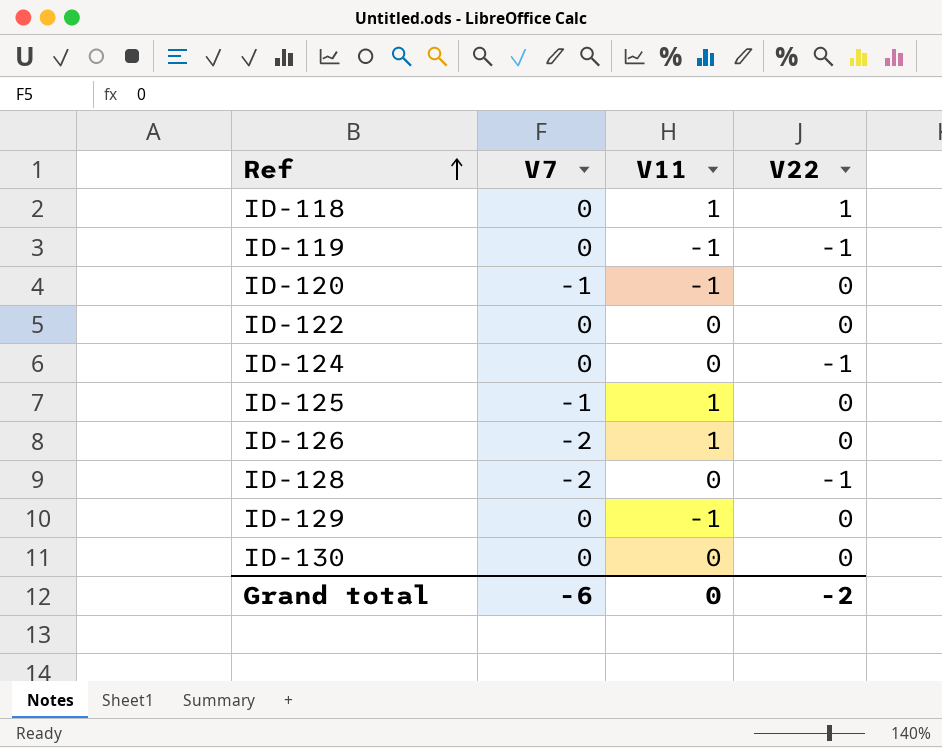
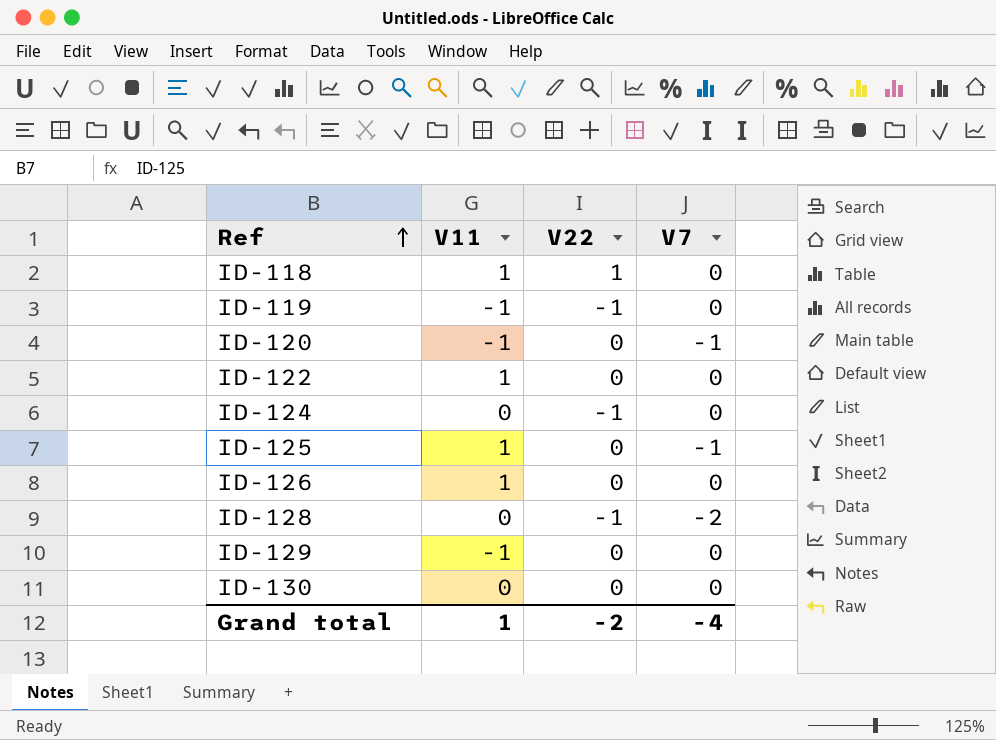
column V7 | position: 2 -> 4
ID-122 | V11: 0 -> 1
ID-126 | V7: -2 -> 0
Grand total | V11: 0 -> 1
Grand total | V7: -6 -> -4

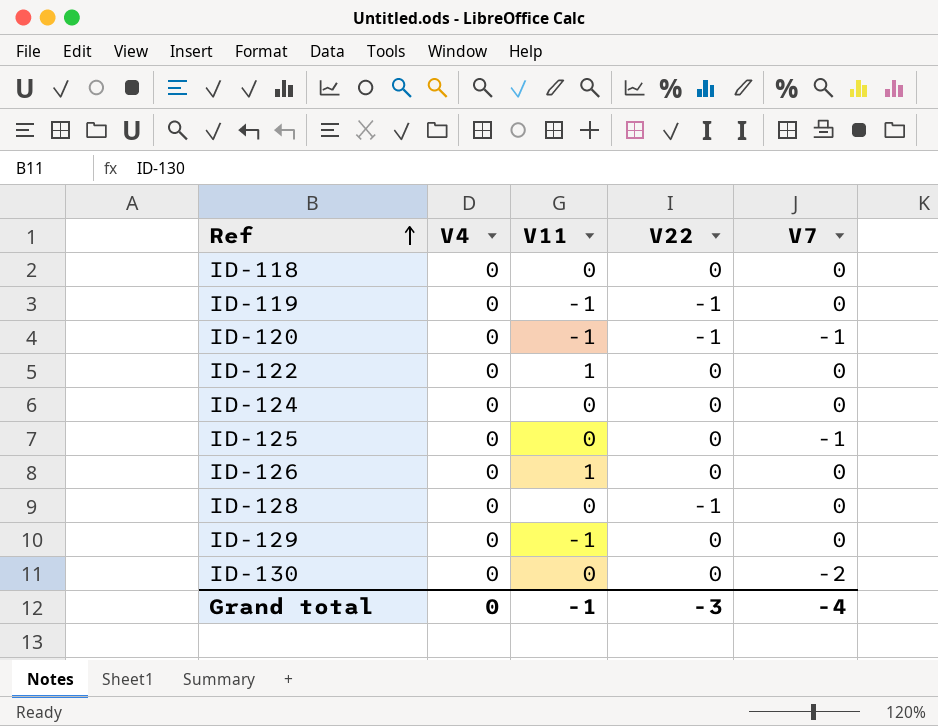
column V4 | position: none -> 2
ID-118 | V11: 1 -> 0
ID-118 | V22: 1 -> 0
ID-120 | V22: 0 -> -1
ID-124 | V22: -1 -> 0
ID-125 | V11: 1 -> 0
ID-128 | V7: -2 -> 0
ID-130 | V7: 0 -> -2
Grand total | V11: 1 -> -1
Grand total | V22: -2 -> -3

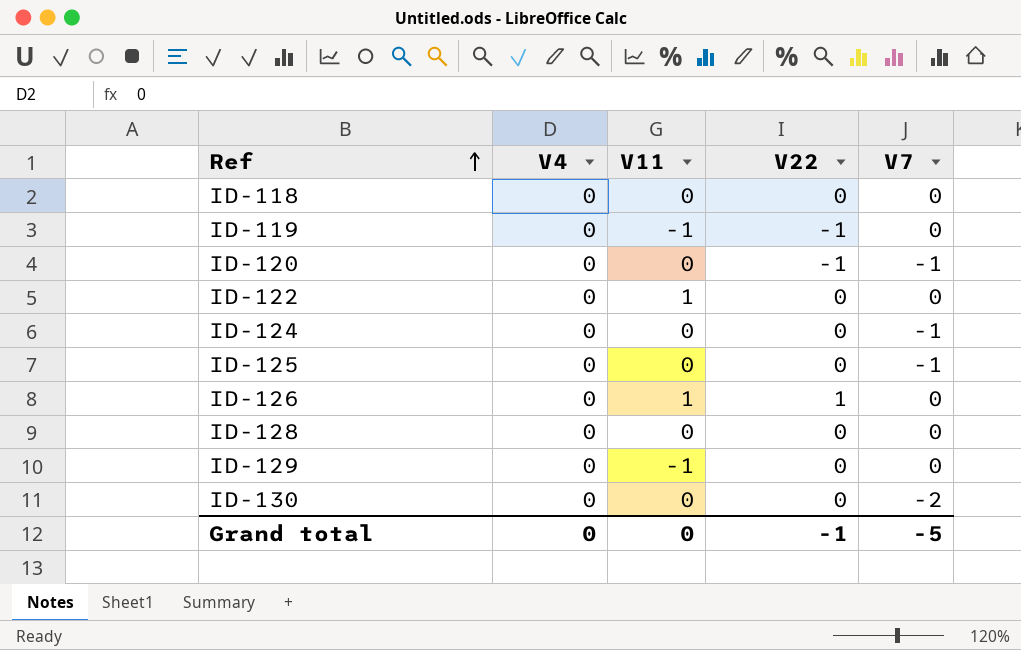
ID-120 | V11: -1 -> 0
ID-124 | V7: 0 -> -1
ID-126 | V22: 0 -> 1
ID-128 | V22: -1 -> 0
Grand total | V11: -1 -> 0
Grand total | V22: -3 -> -1
Grand total | V7: -4 -> -5

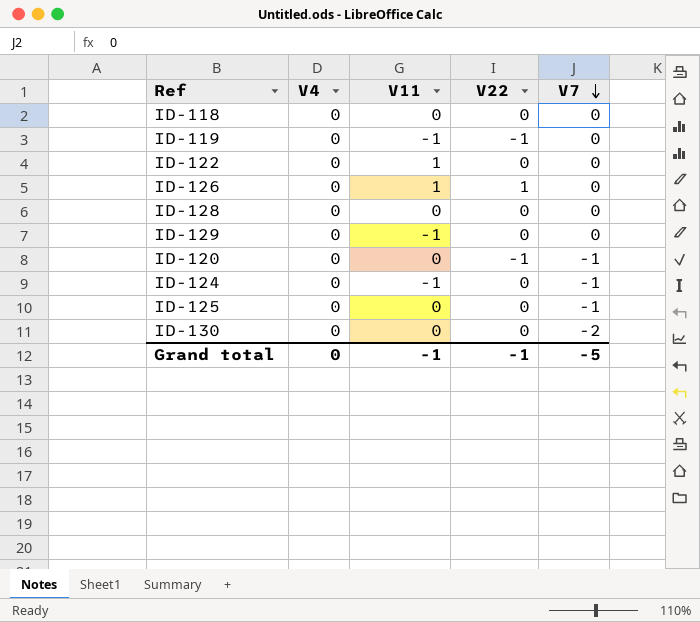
row order: Ref ascending -> V7 descending
ID-124 | V11: 0 -> -1
Grand total | V11: 0 -> -1

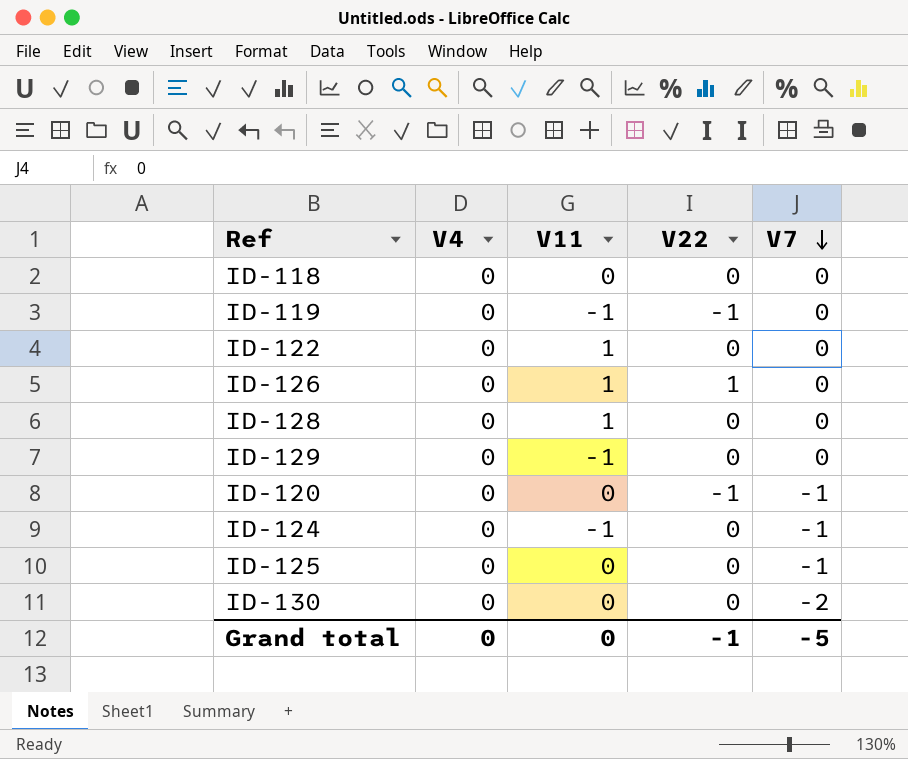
ID-128 | V11: 0 -> 1
Grand total | V11: -1 -> 0

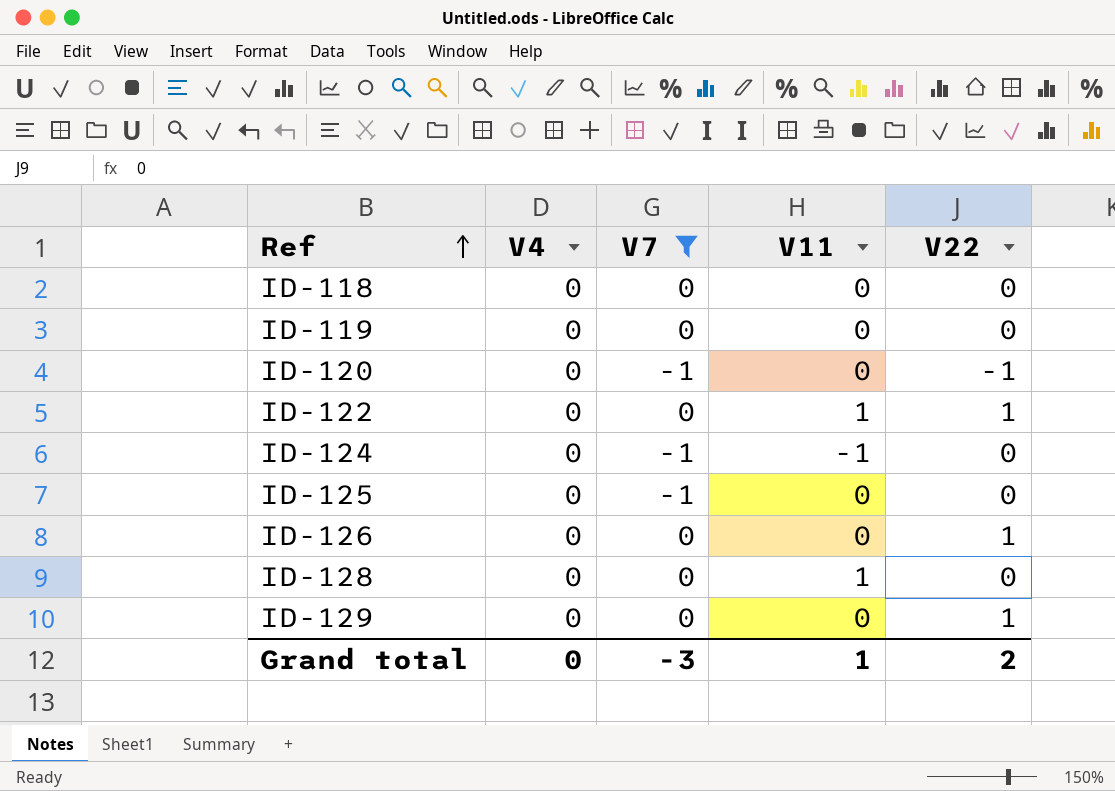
filter: none -> V7 != -2
row order: V7 descending -> Ref ascending
column V7 | position: 5 -> 3
ID-119 | V11: -1 -> 0
ID-119 | V22: -1 -> 0
ID-122 | V22: 0 -> 1
ID-126 | V11: 1 -> 0
ID-129 | V11: -1 -> 0
ID-129 | V22: 0 -> 1
Grand total | V7: -5 -> -3
Grand total | V11: 0 -> 1
Grand total | V22: -1 -> 2

